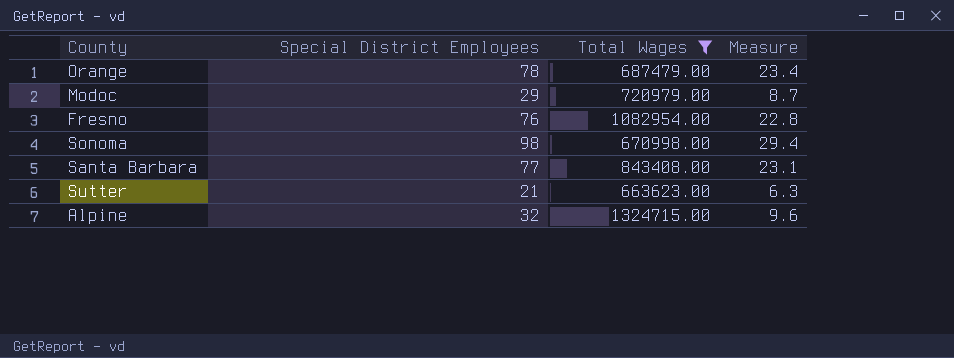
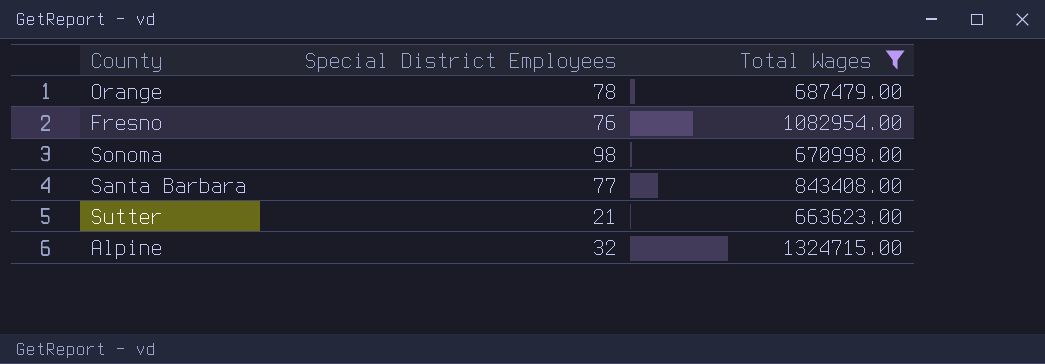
column Measure | formula: [Special District Employees] * 0.3 -> none
row Modoc: 29 | 720979.00 | 8.7 -> none

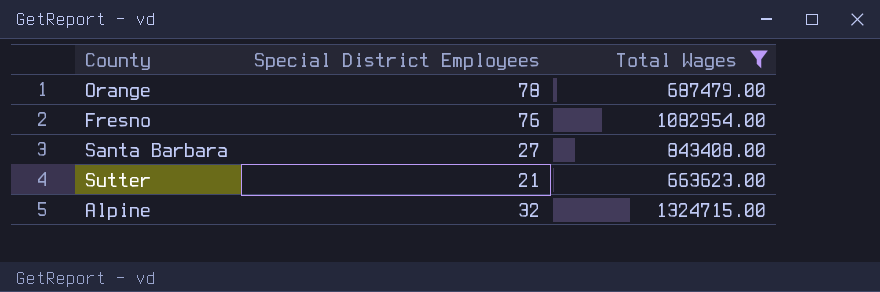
row Sonoma: 98 | 670998.00 -> none
Santa Barbara | Special District Employees: 77 -> 27

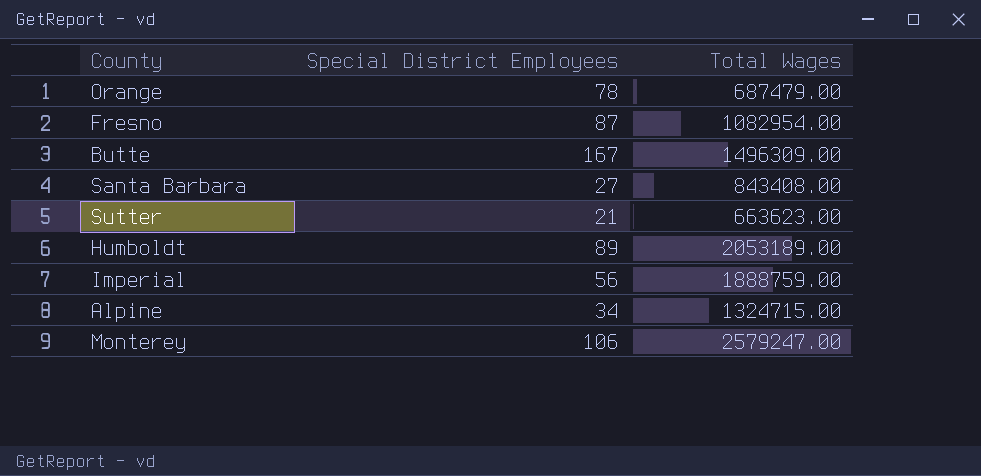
filter: Total Wages <= 1324715.00 -> none
Fresno | Special District Employees: 76 -> 87
Alpine | Special District Employees: 32 -> 34

